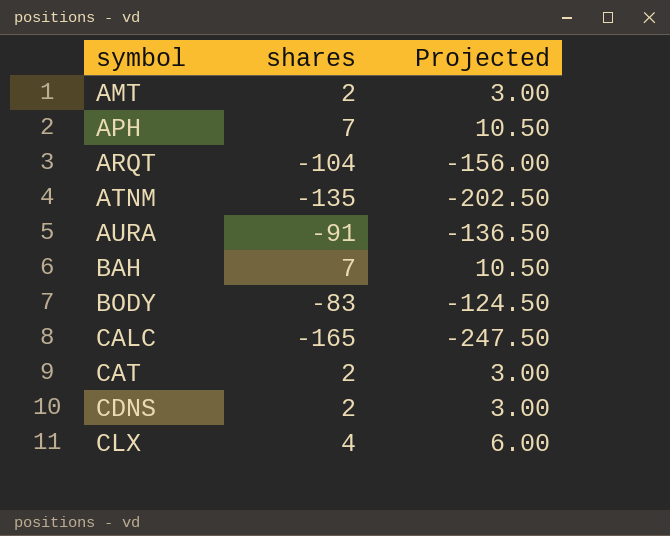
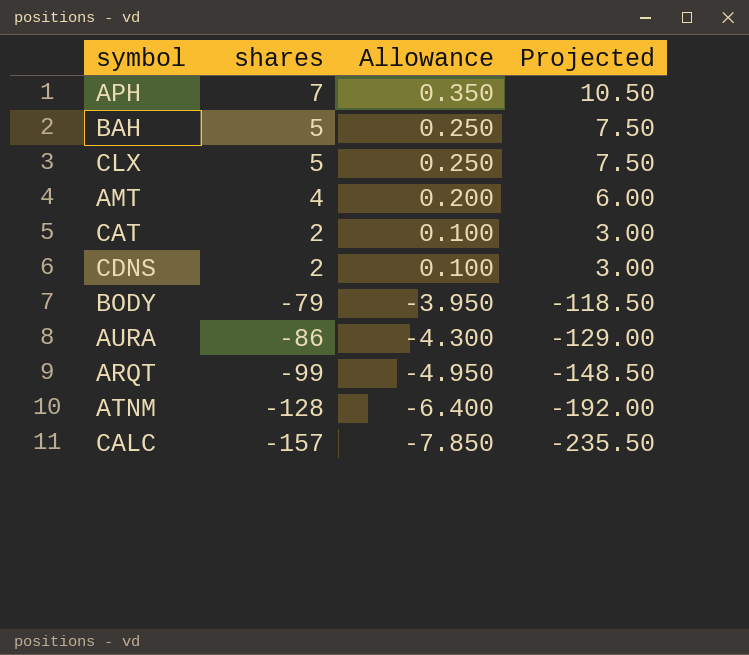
row order: symbol ascending -> shares descending
column Allowance | formula: none -> [shares] * 0.05
BAH | shares: 7 -> 5
BAH | Projected: 10.50 -> 7.50
CLX | shares: 4 -> 5
CLX | Projected: 6.00 -> 7.50
AMT | shares: 2 -> 4
AMT | Projected: 3.00 -> 6.00
BODY | shares: -83 -> -79
BODY | Projected: -124.50 -> -118.50
AURA | shares: -91 -> -86
AURA | Projected: -136.50 -> -129.00
ARQT | shares: -104 -> -99
ARQT | Projected: -156.00 -> -148.50
ATNM | shares: -135 -> -128
ATNM | Projected: -202.50 -> -192.00
CALC | shares: -165 -> -157
CALC | Projected: -247.50 -> -235.50

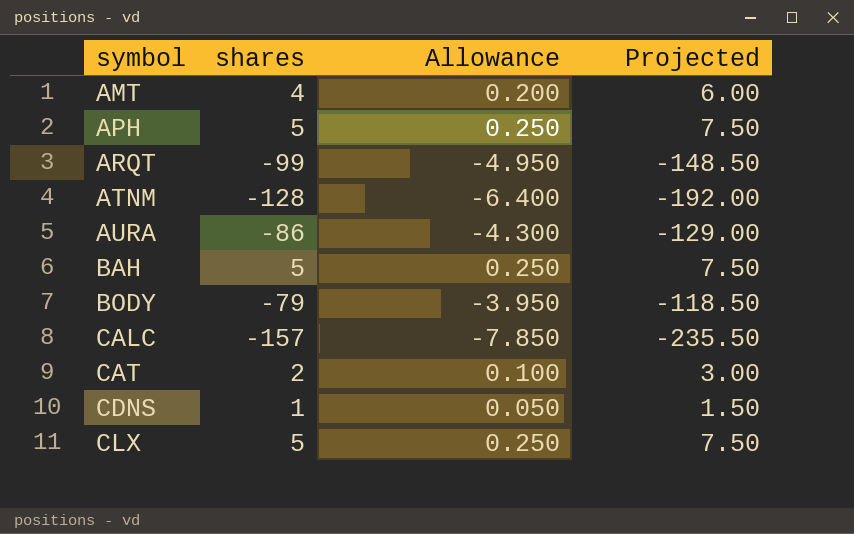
row order: shares descending -> symbol ascending
APH | shares: 7 -> 5
APH | Allowance: 0.350 -> 0.250
APH | Projected: 10.50 -> 7.50
CDNS | shares: 2 -> 1
CDNS | Allowance: 0.100 -> 0.050
CDNS | Projected: 3.00 -> 1.50

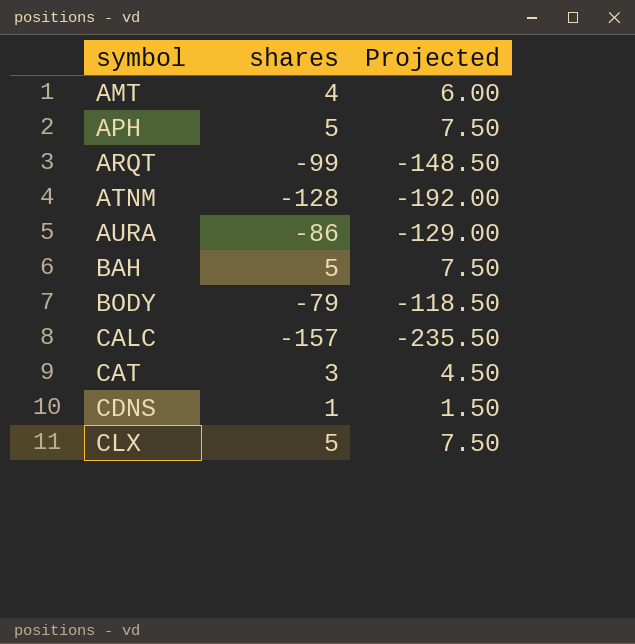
column Allowance | formula: [shares] * 0.05 -> none
CAT | shares: 2 -> 3
CAT | Projected: 3.00 -> 4.50

